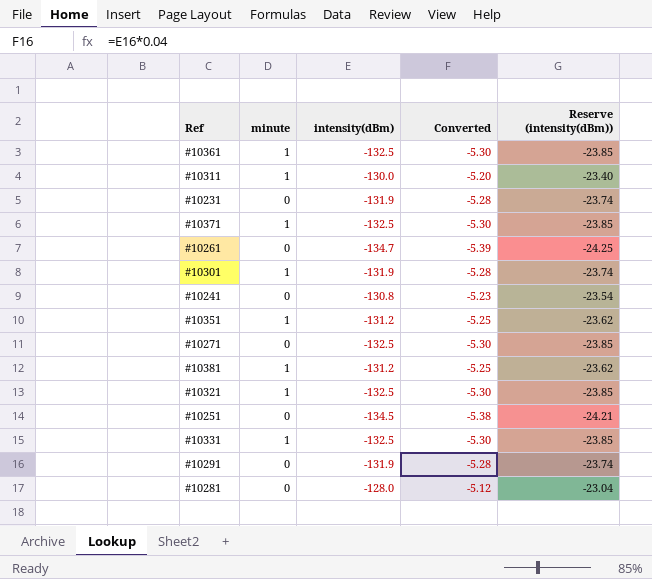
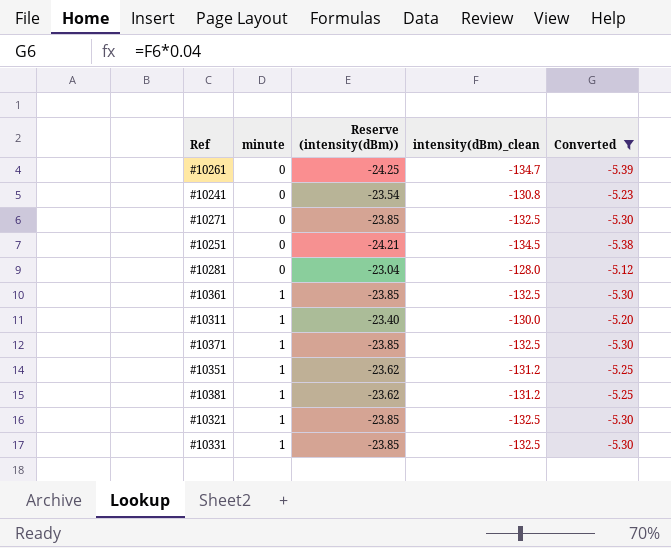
filter: none -> Converted != -5.28
row order: none -> minute ascending
column Reserve (intensity(dBm)) | position: 5 -> 3
column name: intensity(dBm) -> intensity(dBm)_clean

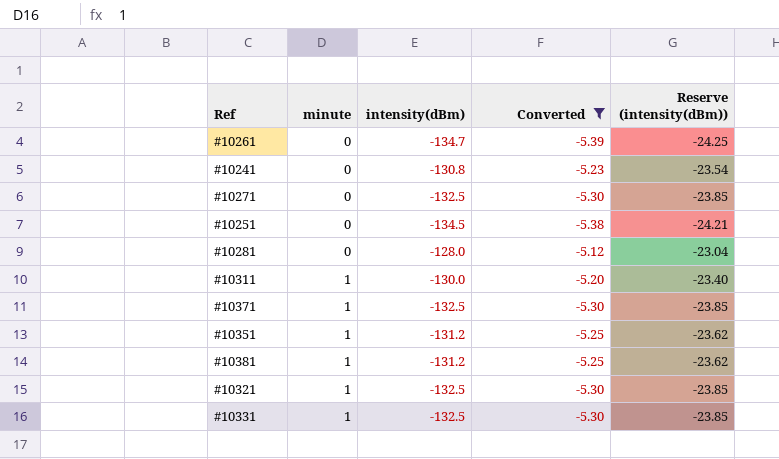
column name: intensity(dBm)_clean -> intensity(dBm)
column Reserve (intensity(dBm)) | position: 3 -> 5
row #10361: 1 | -23.85 | -132.5 | -5.30 -> none

